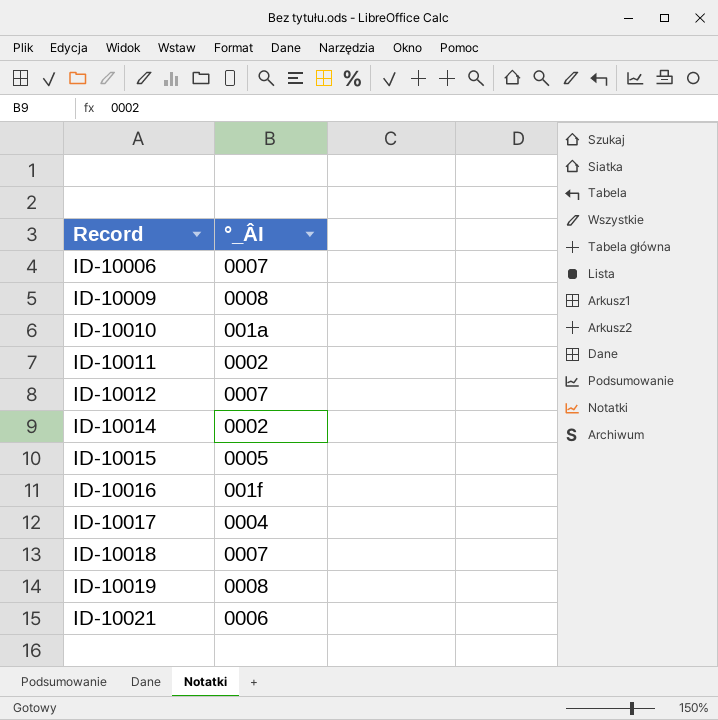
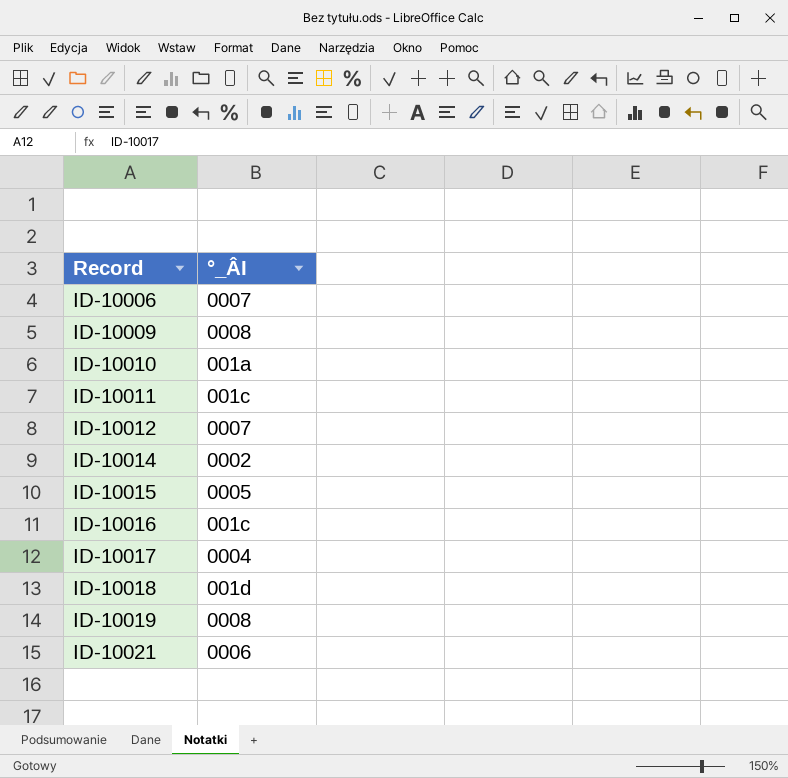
ID-10011 | °_ÂI: 0002 -> 001c
ID-10016 | °_ÂI: 001f -> 001c
ID-10018 | °_ÂI: 0007 -> 001d

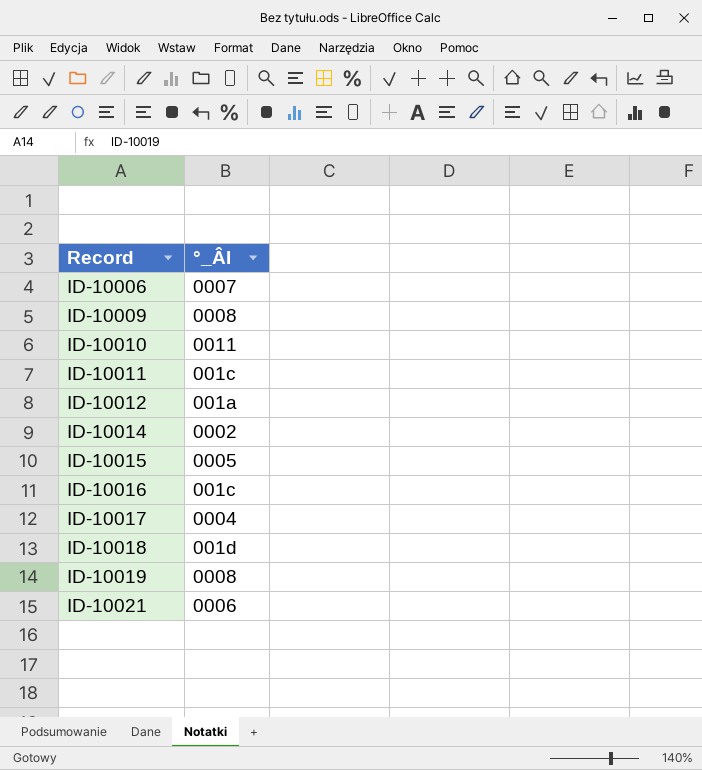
ID-10010 | °_ÂI: 001a -> 0011
ID-10012 | °_ÂI: 0007 -> 001a

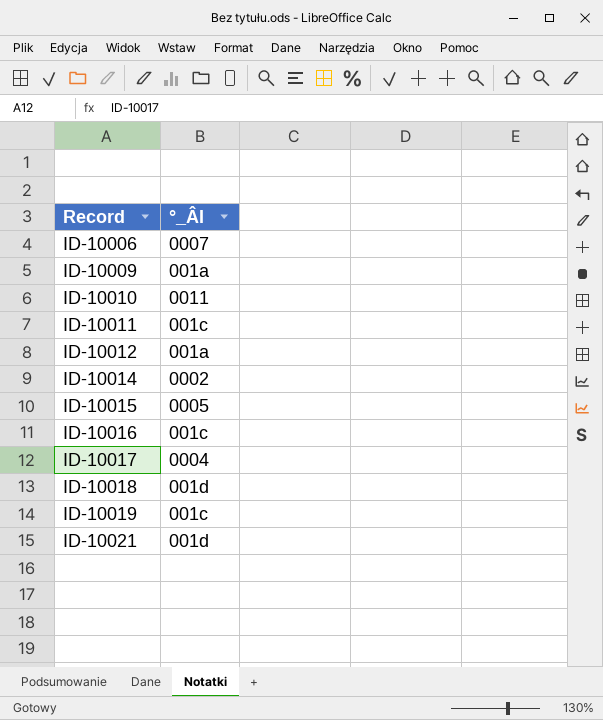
ID-10009 | °_ÂI: 0008 -> 001a
ID-10019 | °_ÂI: 0008 -> 001c
ID-10021 | °_ÂI: 0006 -> 001d

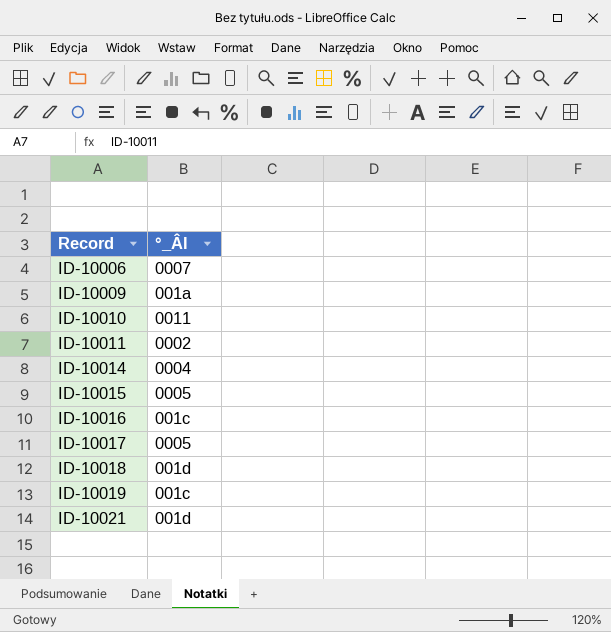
row ID-10012: 001a -> none
ID-10011 | °_ÂI: 001c -> 0002
ID-10014 | °_ÂI: 0002 -> 0004
ID-10017 | °_ÂI: 0004 -> 0005

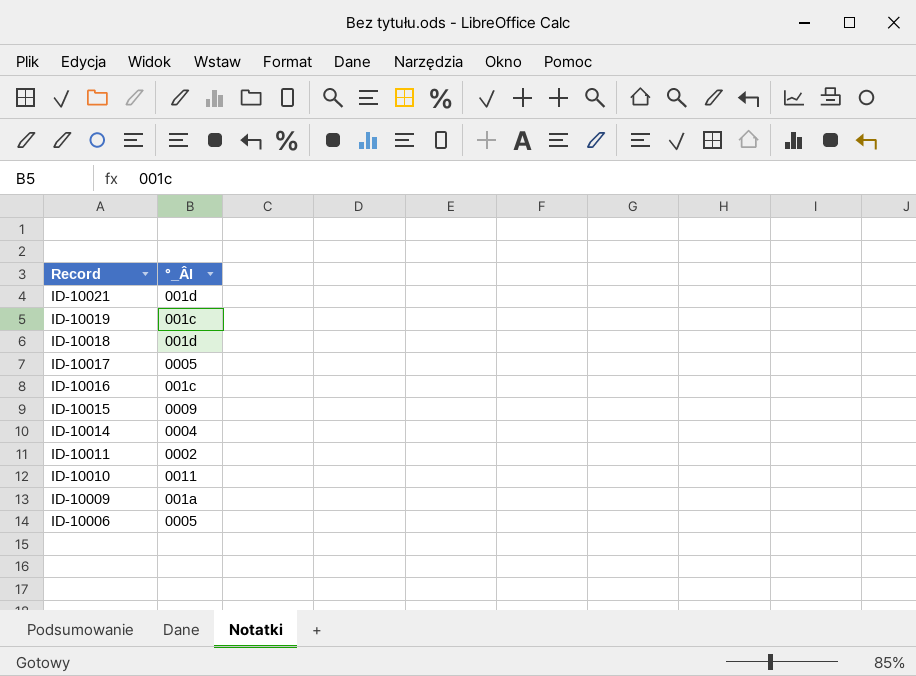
row order: Record ascending -> Record descending
ID-10015 | °_ÂI: 0005 -> 0009
ID-10006 | °_ÂI: 0007 -> 0005

